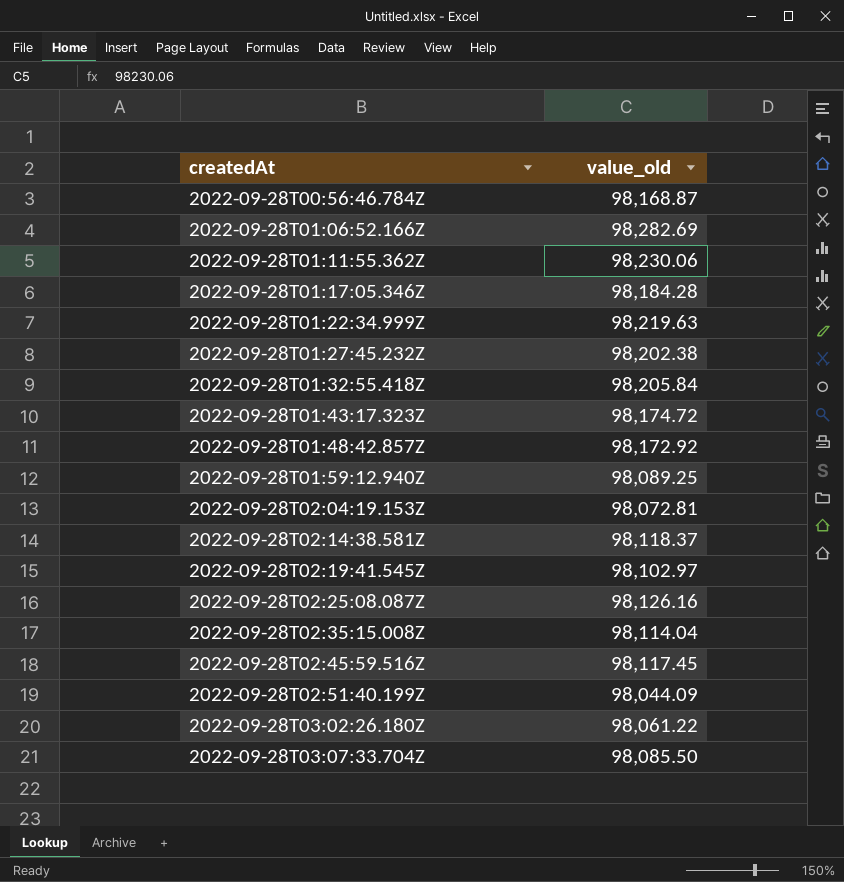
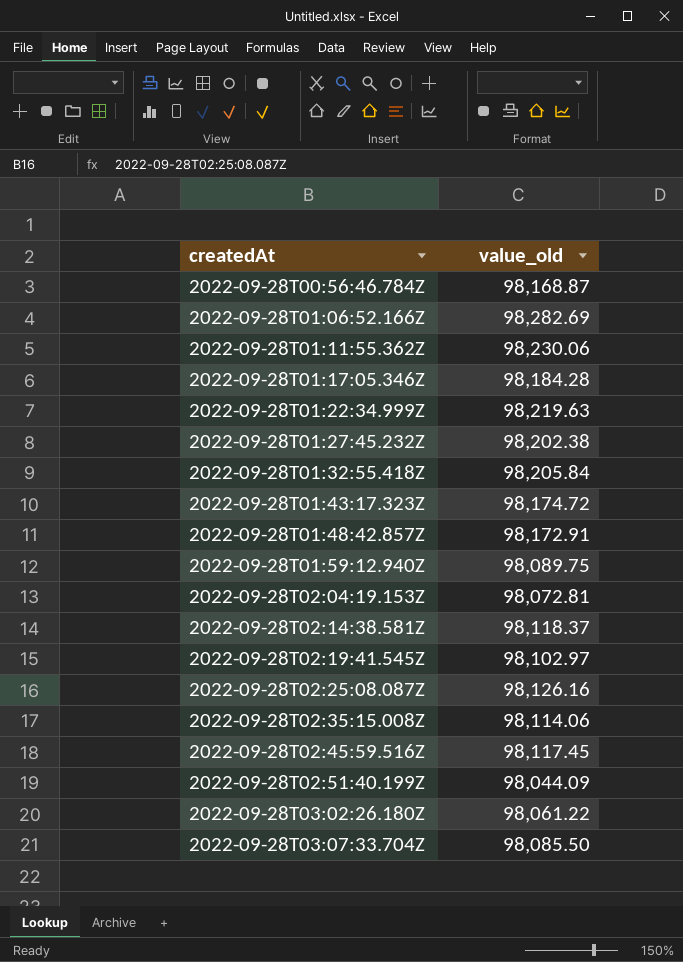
2022-09-28T01:48:42.857Z | value_old: 98,172.92 -> 98,172.91
2022-09-28T01:59:12.940Z | value_old: 98,089.25 -> 98,089.75
2022-09-28T02:35:15.008Z | value_old: 98,114.04 -> 98,114.06

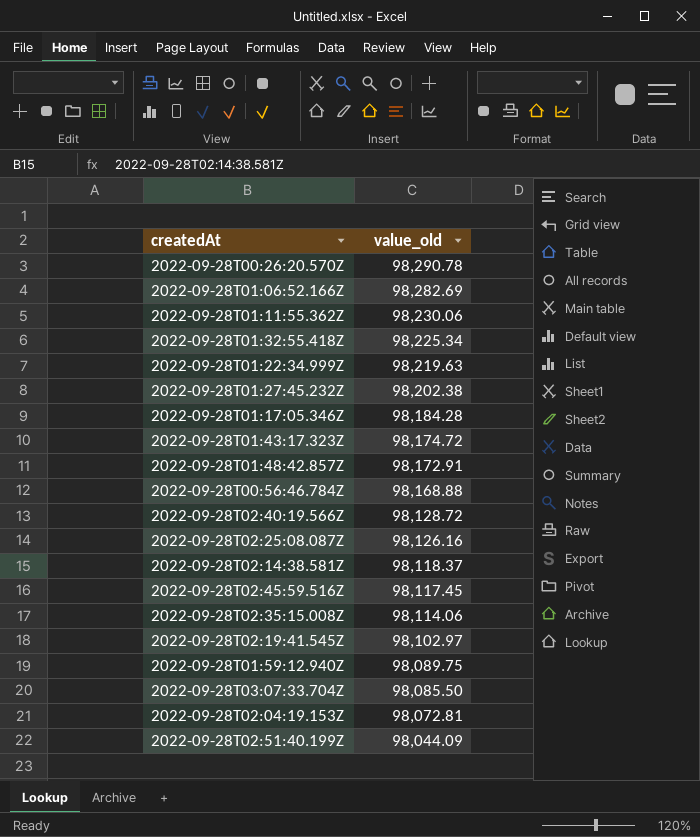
row order: createdAt ascending -> value_old descending
row 2022-09-28T03:02:26.180Z: 98,061.22 -> none
row 2022-09-28T00:26:20.570Z: none -> 98,290.78
2022-09-28T01:32:55.418Z | value_old: 98,205.84 -> 98,225.34
2022-09-28T00:56:46.784Z | value_old: 98,168.87 -> 98,168.88
row 2022-09-28T02:40:19.566Z: none -> 98,128.72

